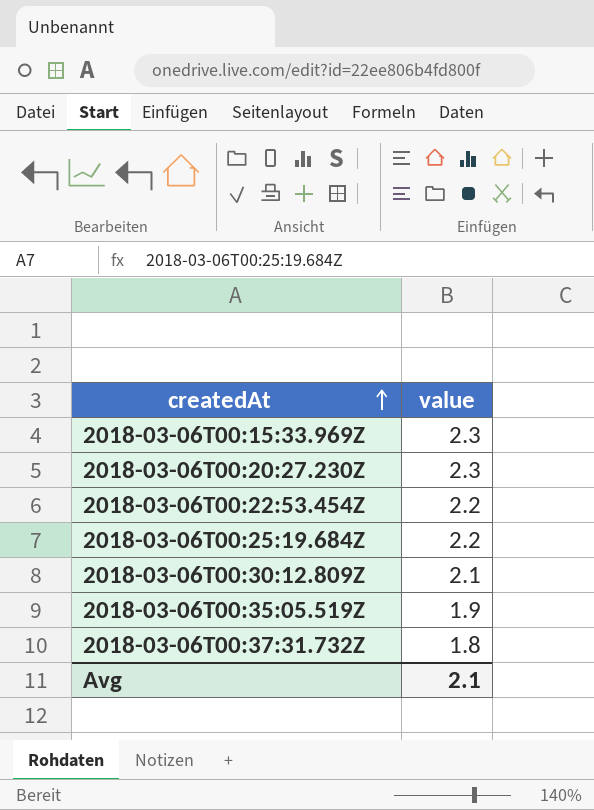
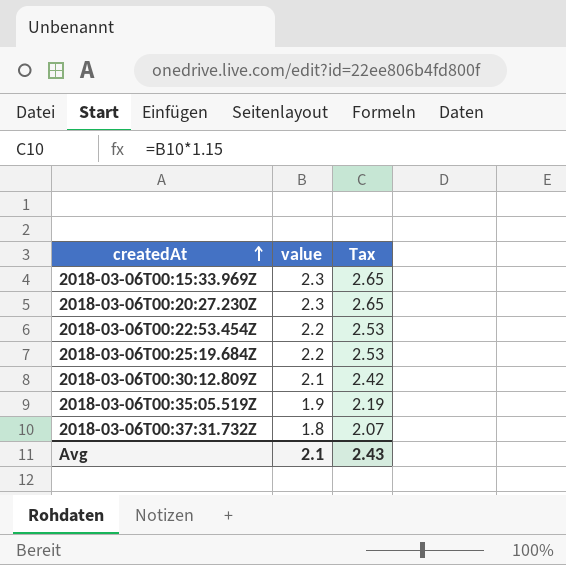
column Tax | formula: none -> [value] * 1.15

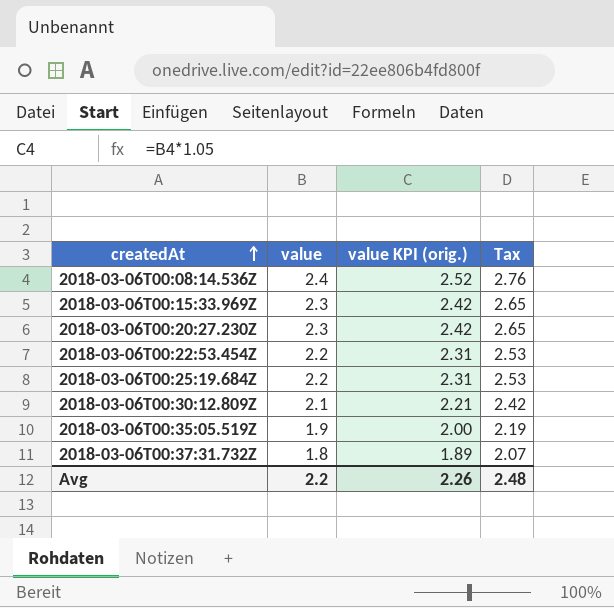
column value KPI (orig.) | formula: none -> [value] * 1.05
row 2018-03-06T00:08:14.536Z: none -> 2.4 | 2.52 | 2.76
Avg | value: 2.1 -> 2.2
Avg | Tax: 2.43 -> 2.48

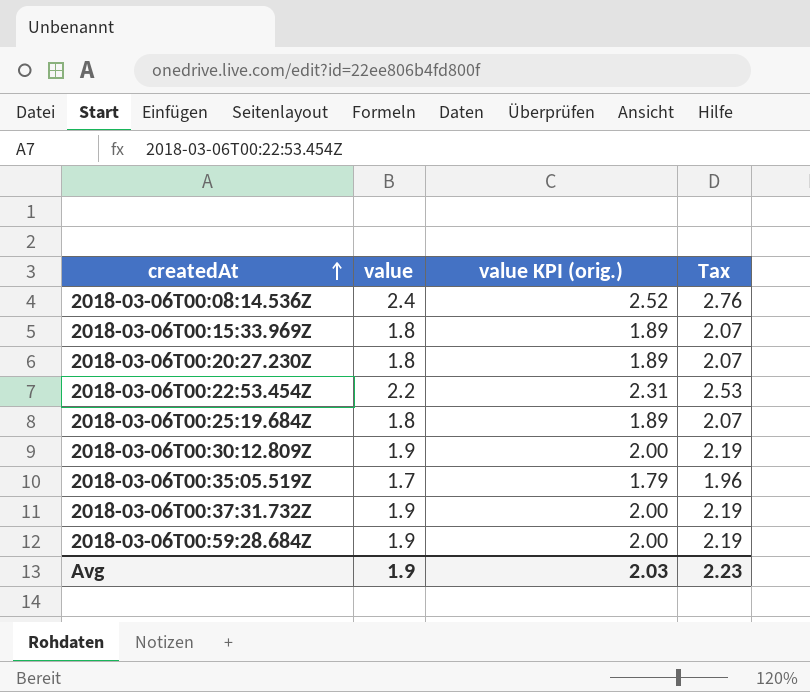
2018-03-06T00:15:33.969Z | value: 2.3 -> 1.8
2018-03-06T00:15:33.969Z | value KPI (orig.): 2.42 -> 1.89
2018-03-06T00:15:33.969Z | Tax: 2.65 -> 2.07
2018-03-06T00:20:27.230Z | value: 2.3 -> 1.8
2018-03-06T00:20:27.230Z | value KPI (orig.): 2.42 -> 1.89
2018-03-06T00:20:27.230Z | Tax: 2.65 -> 2.07
2018-03-06T00:25:19.684Z | value: 2.2 -> 1.8
2018-03-06T00:25:19.684Z | value KPI (orig.): 2.31 -> 1.89
2018-03-06T00:25:19.684Z | Tax: 2.53 -> 2.07
2018-03-06T00:30:12.809Z | value: 2.1 -> 1.9
2018-03-06T00:30:12.809Z | value KPI (orig.): 2.21 -> 2.00
2018-03-06T00:30:12.809Z | Tax: 2.42 -> 2.19
2018-03-06T00:35:05.519Z | value: 1.9 -> 1.7
2018-03-06T00:35:05.519Z | value KPI (orig.): 2.00 -> 1.79
2018-03-06T00:35:05.519Z | Tax: 2.19 -> 1.96
2018-03-06T00:37:31.732Z | value: 1.8 -> 1.9
2018-03-06T00:37:31.732Z | value KPI (orig.): 1.89 -> 2.00
2018-03-06T00:37:31.732Z | Tax: 2.07 -> 2.19
row 2018-03-06T00:59:28.684Z: none -> 1.9 | 2.00 | 2.19
Avg | value: 2.2 -> 1.9
Avg | value KPI (orig.): 2.26 -> 2.03
Avg | Tax: 2.48 -> 2.23

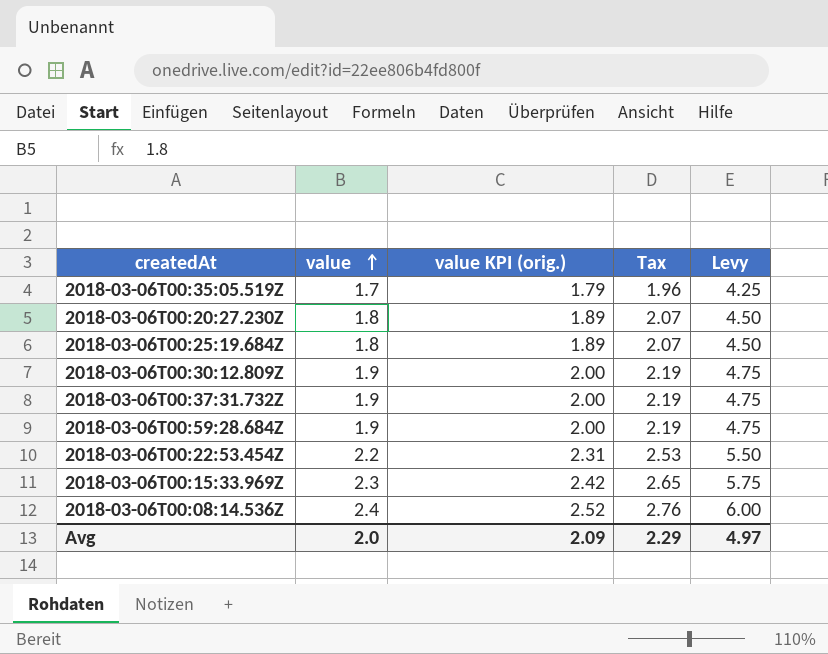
row order: createdAt ascending -> value ascending
column Levy | formula: none -> [value] * 2.5
2018-03-06T00:15:33.969Z | value: 1.8 -> 2.3
2018-03-06T00:15:33.969Z | value KPI (orig.): 1.89 -> 2.42
2018-03-06T00:15:33.969Z | Tax: 2.07 -> 2.65
Avg | value: 1.9 -> 2.0
Avg | value KPI (orig.): 2.03 -> 2.09
Avg | Tax: 2.23 -> 2.29

